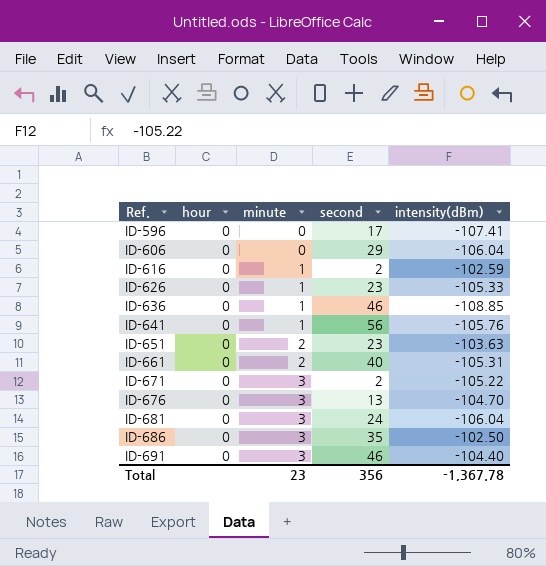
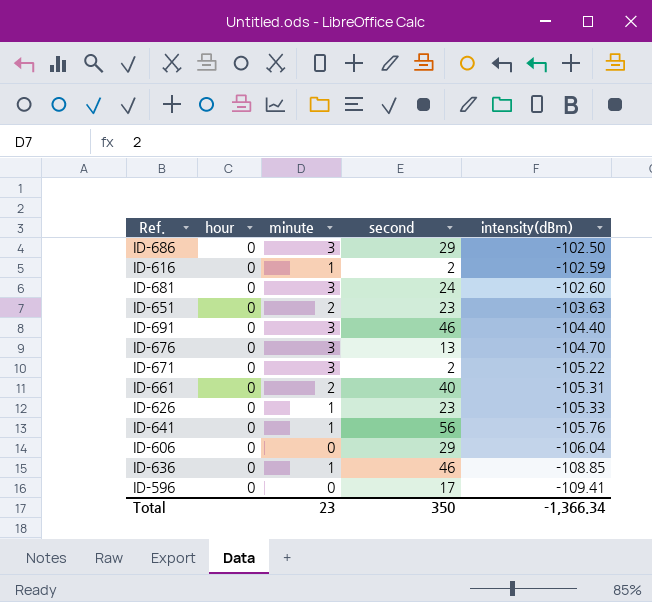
row order: Ref. ascending -> intensity(dBm) descending
ID-686 | second: 35 -> 29
ID-681 | intensity(dBm): -106.04 -> -102.60
ID-596 | intensity(dBm): -107.41 -> -109.41
Total | second: 356 -> 350
Total | intensity(dBm): -1,367.78 -> -1,366.34

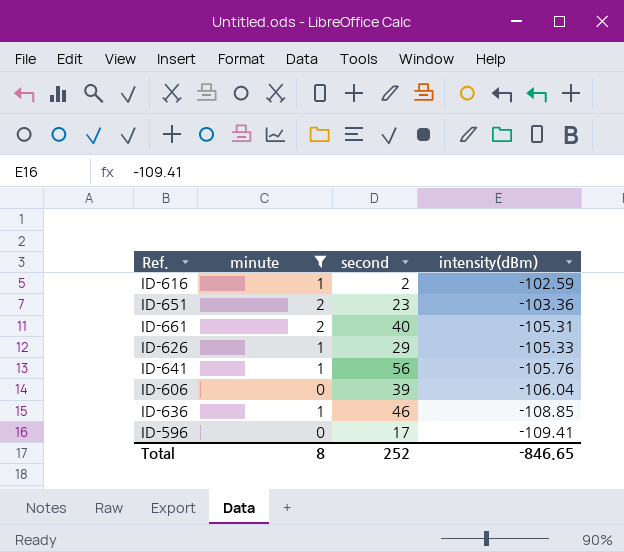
filter: none -> minute != 3
column hour | position: 2 -> none
ID-651 | intensity(dBm): -103.63 -> -103.36
ID-626 | second: 23 -> 29
ID-606 | second: 29 -> 39
Total | minute: 23 -> 8
Total | second: 350 -> 252
Total | intensity(dBm): -1,366.34 -> -846.65

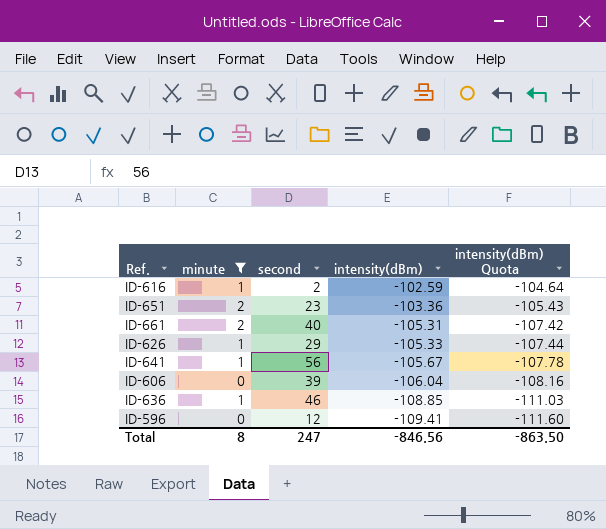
column intensity(dBm) Quota | formula: none -> [intensity(dBm)] * 1.02
ID-641 | intensity(dBm): -105.76 -> -105.67
ID-596 | second: 17 -> 12
Total | second: 252 -> 247
Total | intensity(dBm): -846.65 -> -846.56

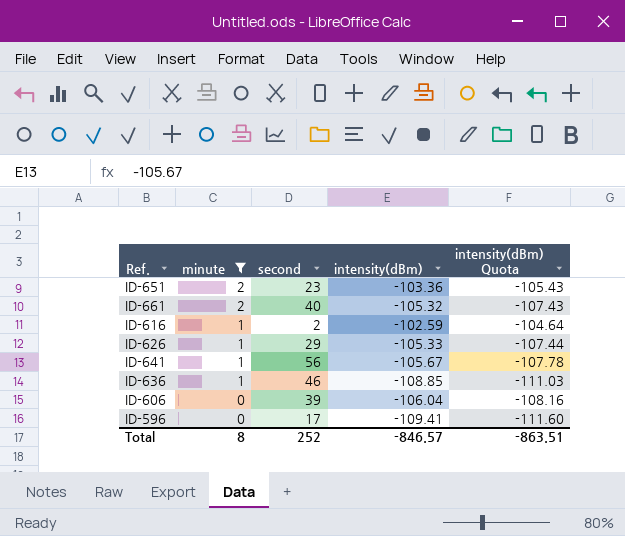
row order: intensity(dBm) descending -> minute descending
ID-661 | intensity(dBm): -105.31 -> -105.32
ID-661 | intensity(dBm) Quota: -107.42 -> -107.43
ID-596 | second: 12 -> 17
Total | second: 247 -> 252
Total | intensity(dBm): -846.56 -> -846.57
Total | intensity(dBm) Quota: -863.50 -> -863.51

